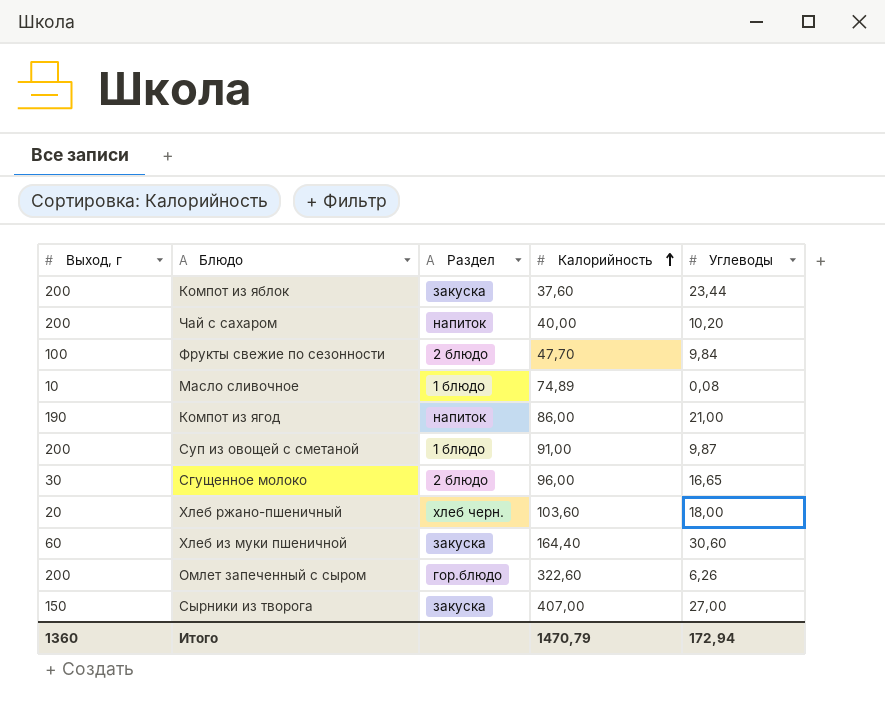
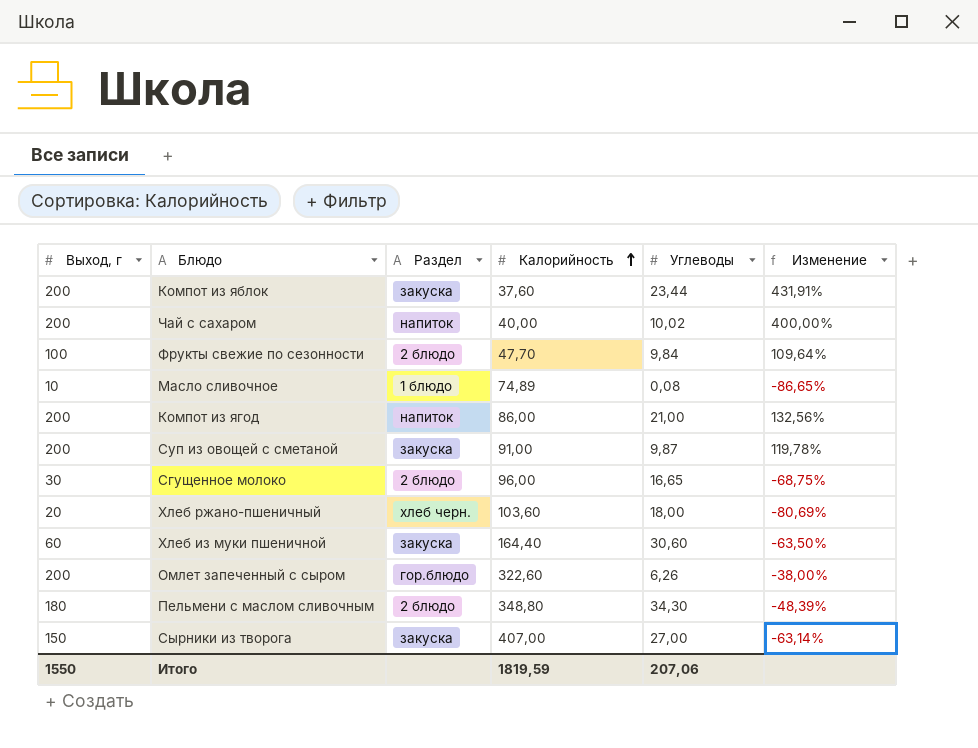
column Изменение | formula: none -> ([Выход, г] - [Калорийность]) / [Калорийность]
Чай с сахаром | Углеводы: 10,20 -> 10,02
Компот из ягод | Выход, г: 190 -> 200
Суп из овощей с сметаной | Раздел: 1 блюдо -> закуска
row Пельмени с маслом сливочным: none -> 180 | 2 блюдо | 348,80 | 34,30 | -48,39%
Итого | Выход, г: 1360 -> 1550
Итого | Калорийность: 1470,79 -> 1819,59
Итого | Углеводы: 172,94 -> 207,06

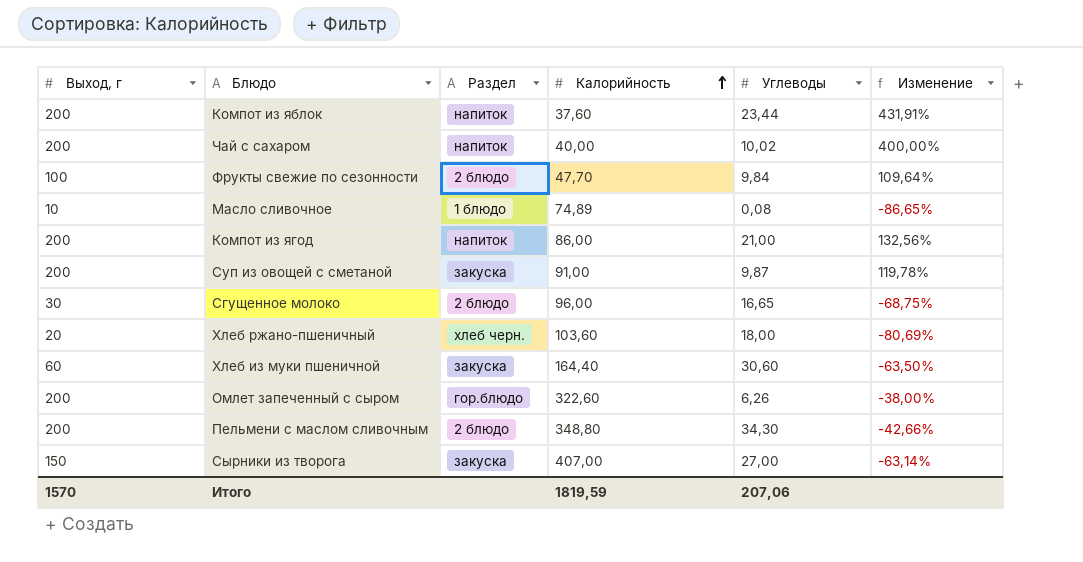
Компот из яблок | Раздел: закуска -> напиток
Пельмени с маслом сливочным | Выход, г: 180 -> 200
Пельмени с маслом сливочным | Изменение: -48,39% -> -42,66%
Итого | Выход, г: 1550 -> 1570

